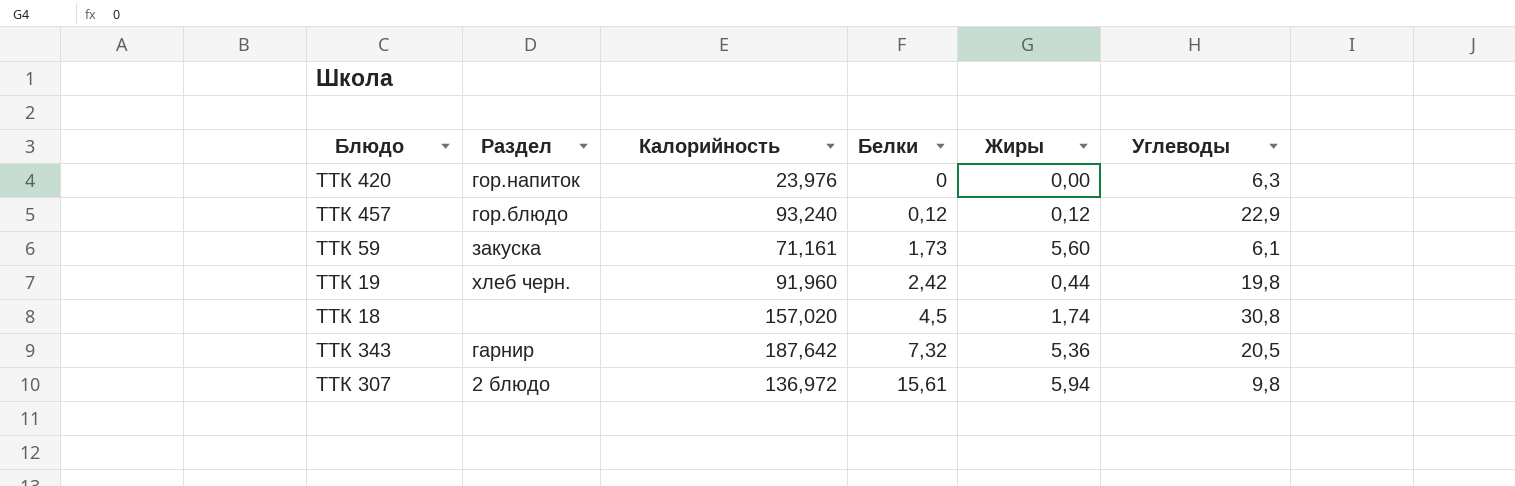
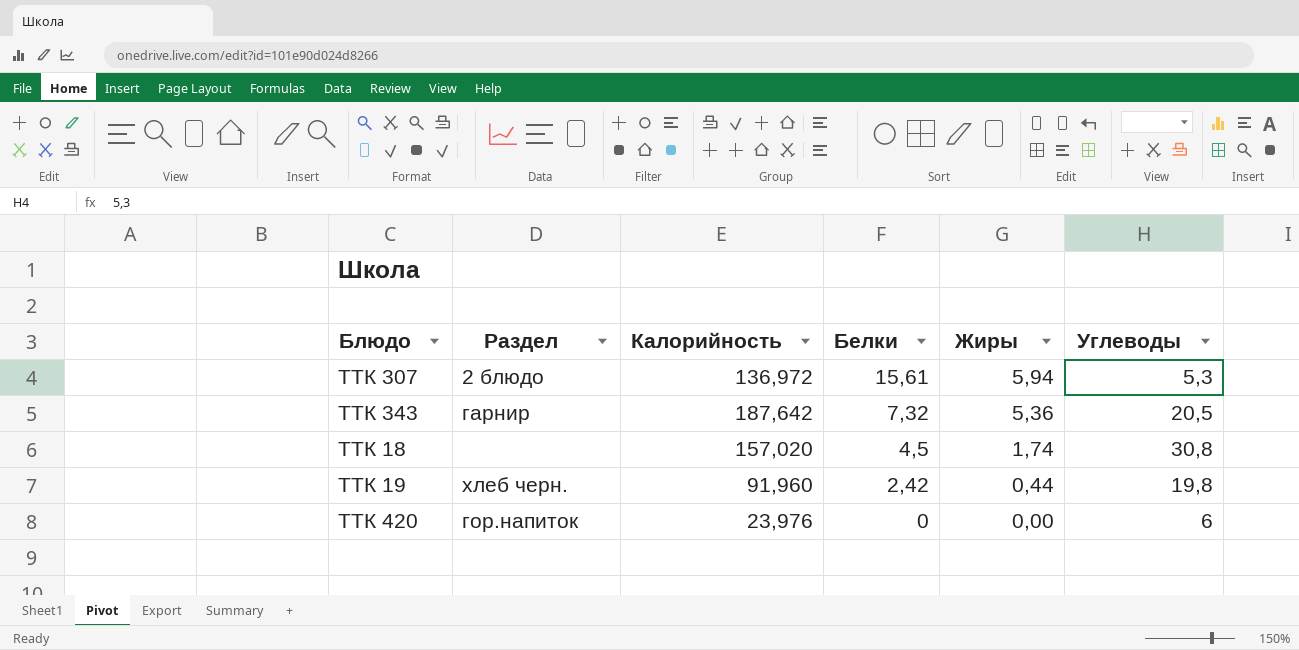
row order: Белки ascending -> Белки descending
row ТТК 457: гор.блюдо | 93,240 | 0,12 | 0,12 | 22,9 -> none
row ТТК 59: закуска | 71,161 | 1,73 | 5,60 | 6,1 -> none
ТТК 307 | Углеводы: 9,8 -> 5,3
ТТК 420 | Углеводы: 6,3 -> 6

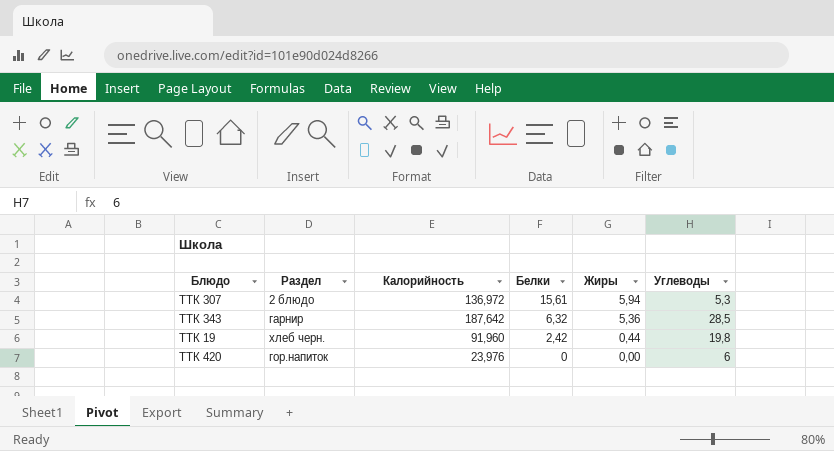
row ТТК 18: none | 157,020 | 4,5 | 1,74 | 30,8 -> none
ТТК 343 | Белки: 7,32 -> 6,32
ТТК 343 | Углеводы: 20,5 -> 28,5

